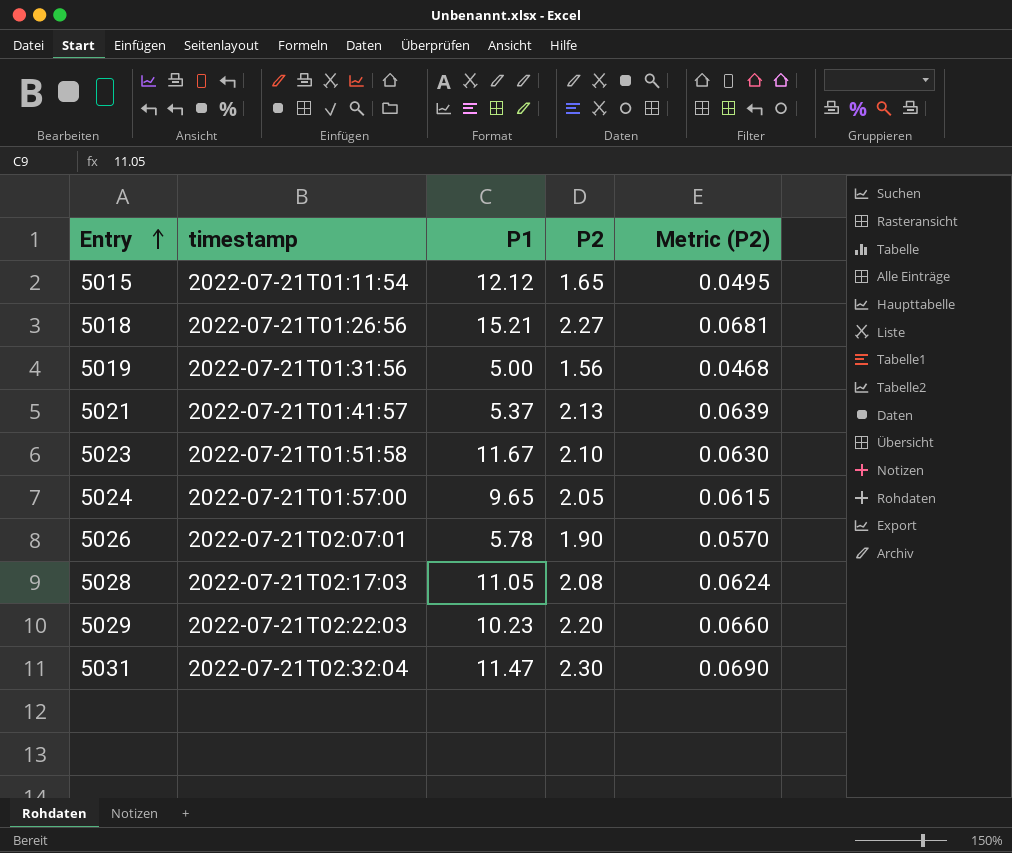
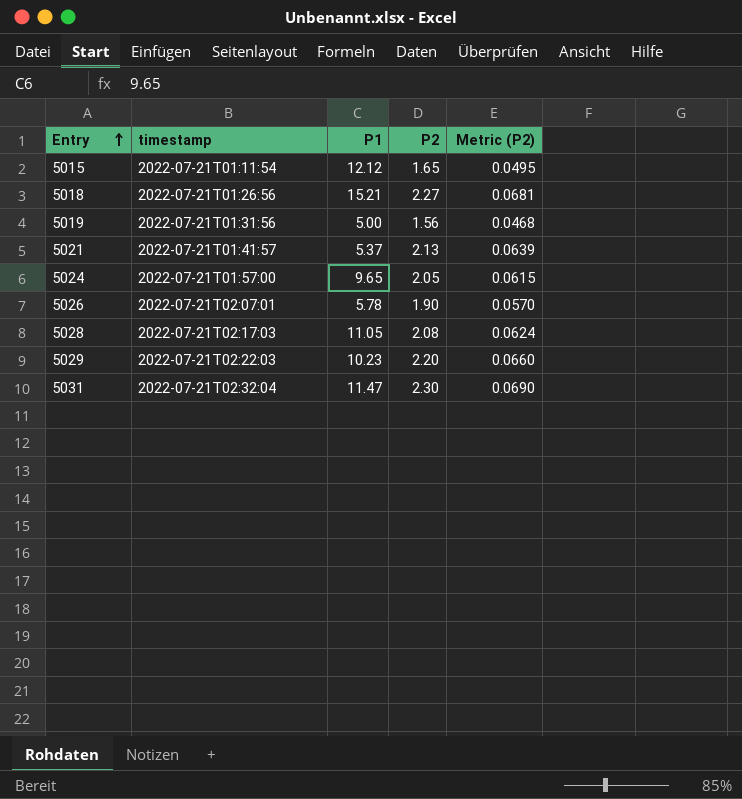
row 5023: 2022-07-21T01:51:58 | 11.67 | 2.10 | 0.0630 -> none

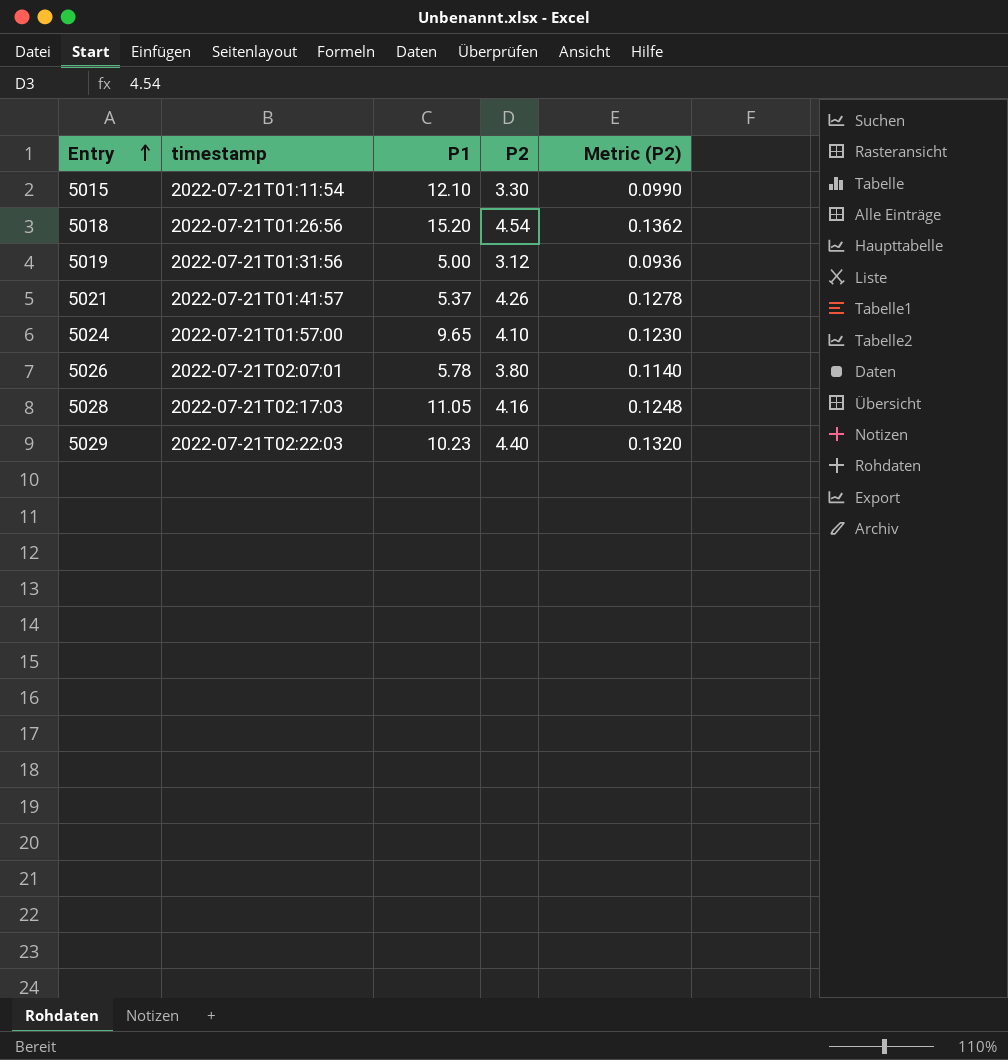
row 5031: 2022-07-21T02:32:04 | 11.47 | 2.30 | 0.0690 -> none
5015 | P1: 12.12 -> 12.10
5015 | P2: 1.65 -> 3.30
5015 | Metric (P2): 0.0495 -> 0.0990
5018 | P1: 15.21 -> 15.20
5018 | P2: 2.27 -> 4.54
5018 | Metric (P2): 0.0681 -> 0.1362
5019 | P2: 1.56 -> 3.12
5019 | Metric (P2): 0.0468 -> 0.0936
5021 | P2: 2.13 -> 4.26
5021 | Metric (P2): 0.0639 -> 0.1278
5024 | P2: 2.05 -> 4.10
5024 | Metric (P2): 0.0615 -> 0.1230
5026 | P2: 1.90 -> 3.80
5026 | Metric (P2): 0.0570 -> 0.1140
5028 | P2: 2.08 -> 4.16
5028 | Metric (P2): 0.0624 -> 0.1248
5029 | P2: 2.20 -> 4.40
5029 | Metric (P2): 0.0660 -> 0.1320

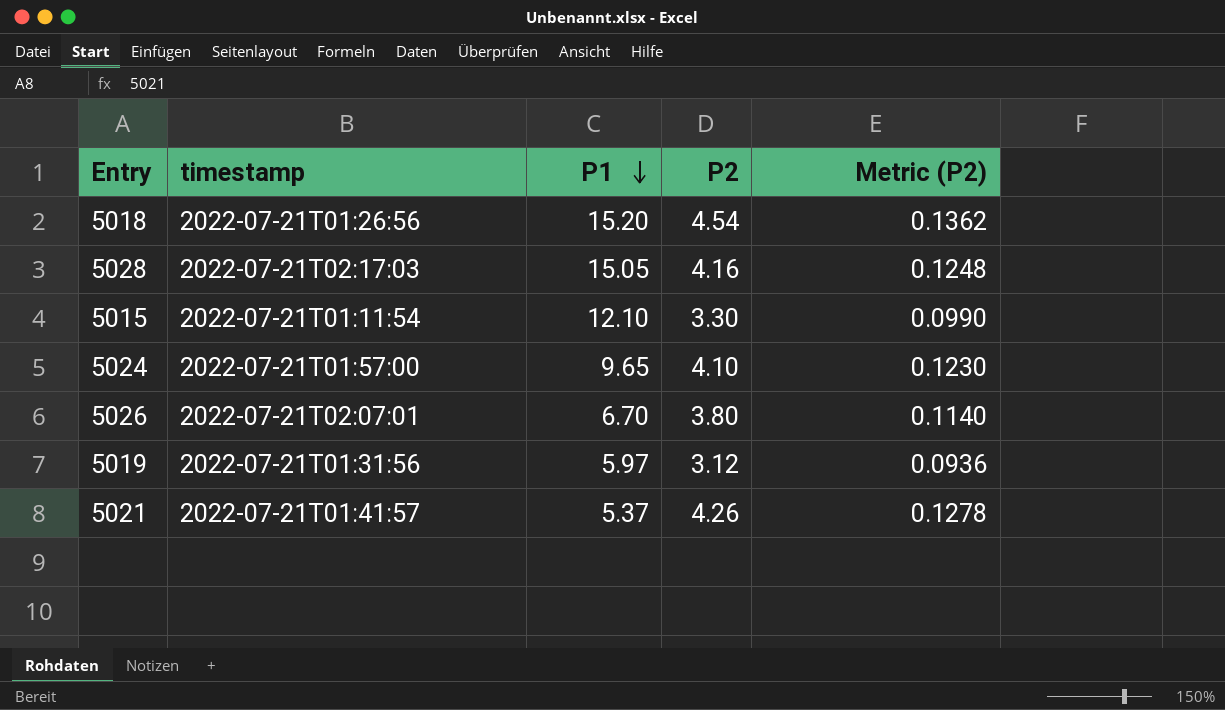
row order: Entry ascending -> P1 descending
row 5029: 2022-07-21T02:22:03 | 10.23 | 4.40 | 0.1320 -> none
5028 | P1: 11.05 -> 15.05
5026 | P1: 5.78 -> 6.70
5019 | P1: 5.00 -> 5.97

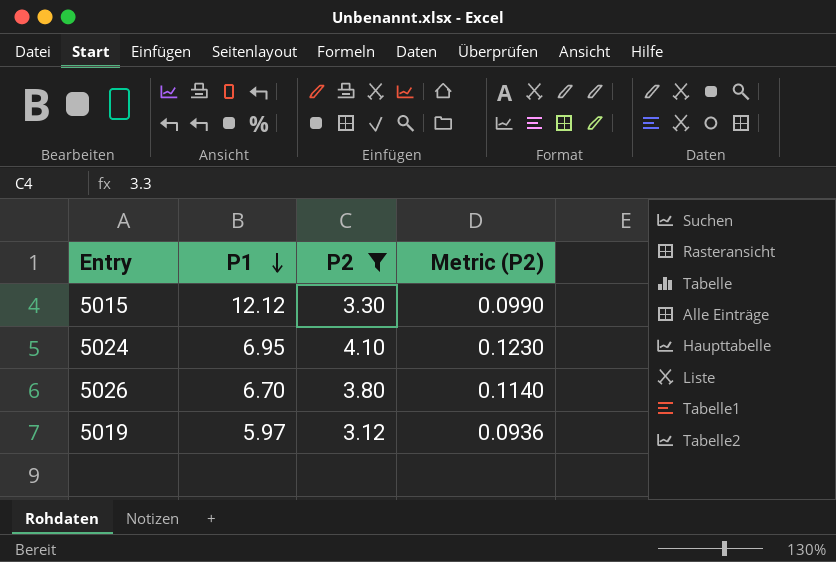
filter: none -> P2 <= 4.10
column timestamp | position: 2 -> none
5015 | P1: 12.10 -> 12.12
5024 | P1: 9.65 -> 6.95

